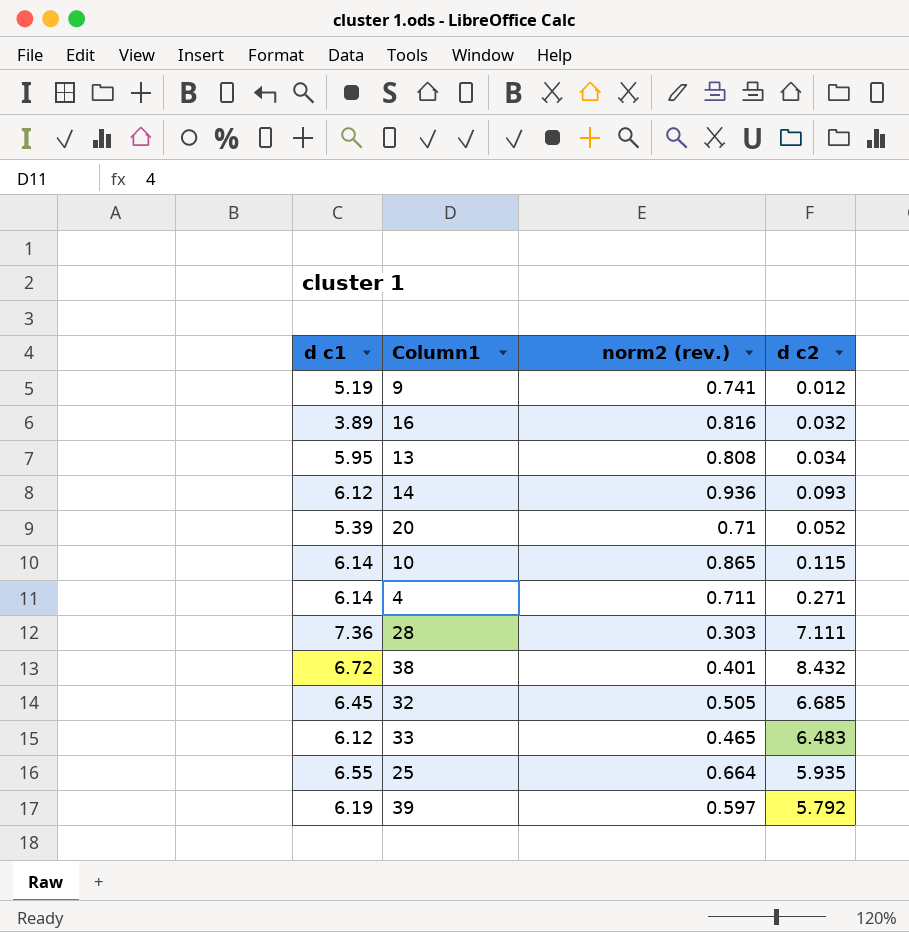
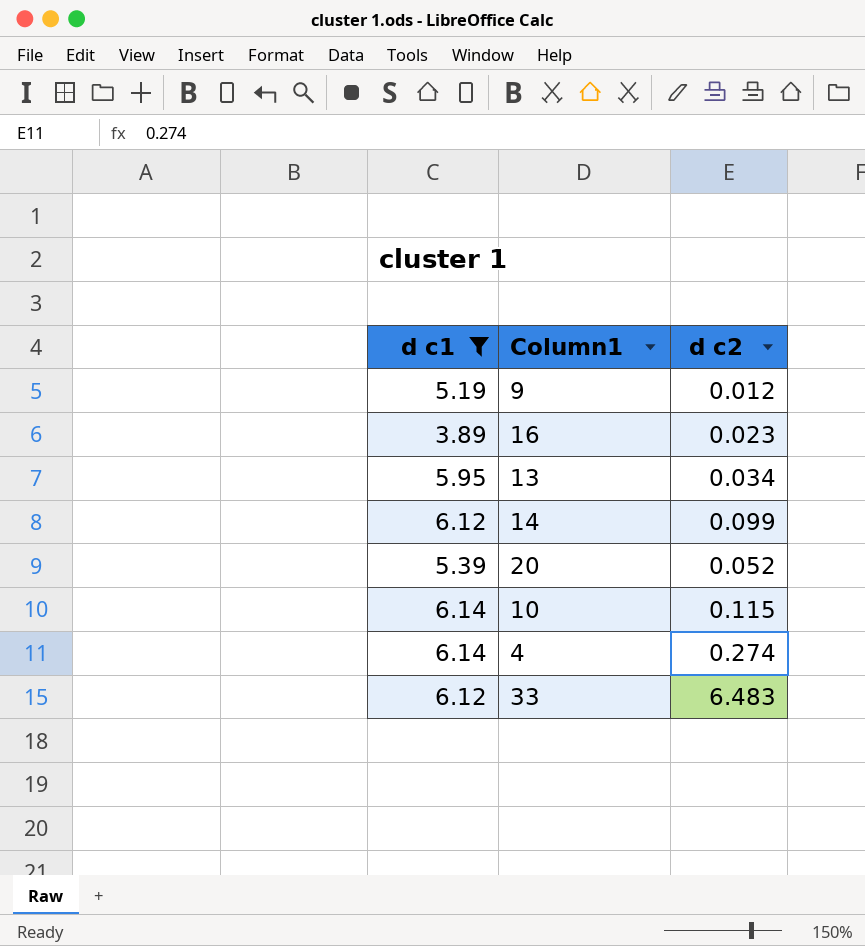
filter: none -> d c1 <= 6.14
column norm2 (rev.) | position: 3 -> none
16 | d c2: 0.032 -> 0.023
14 | d c2: 0.093 -> 0.099
4 | d c2: 0.271 -> 0.274

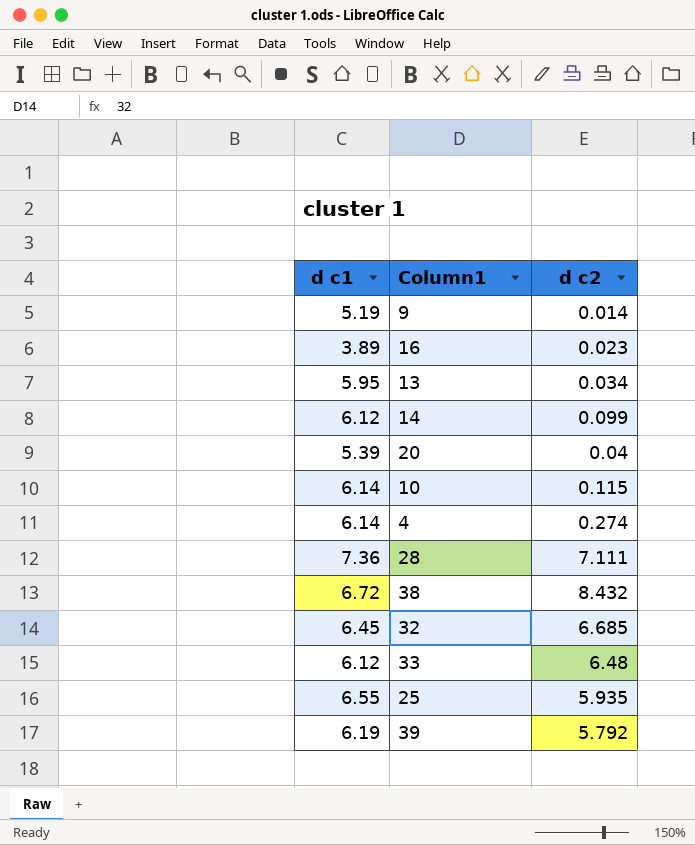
filter: d c1 <= 6.14 -> none
9 | d c2: 0.012 -> 0.014
20 | d c2: 0.052 -> 0.04
33 | d c2: 6.483 -> 6.48

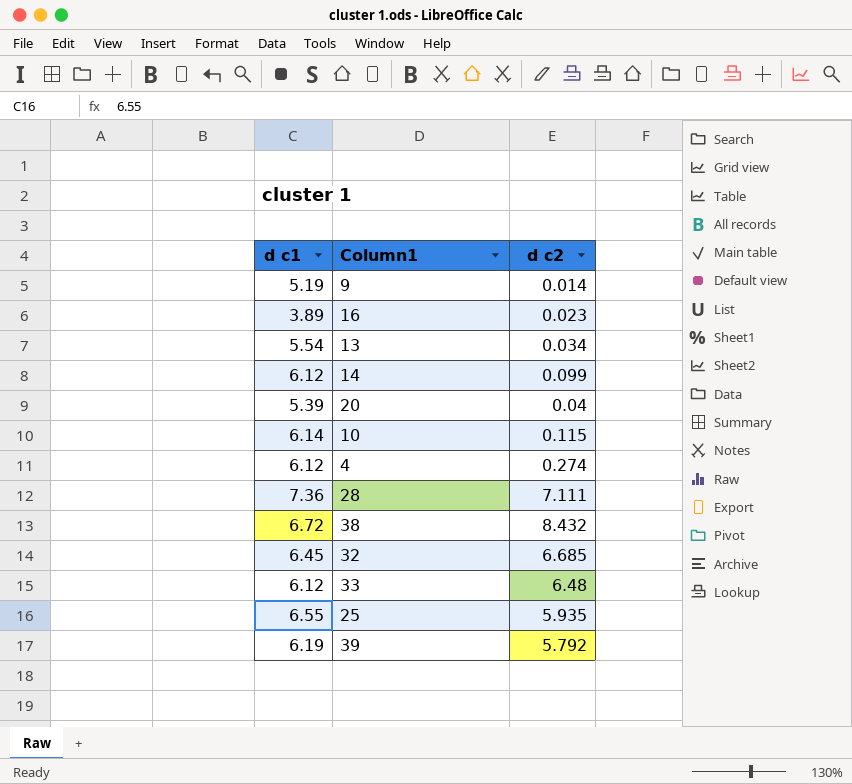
13 | d c1: 5.95 -> 5.54
4 | d c1: 6.14 -> 6.12

